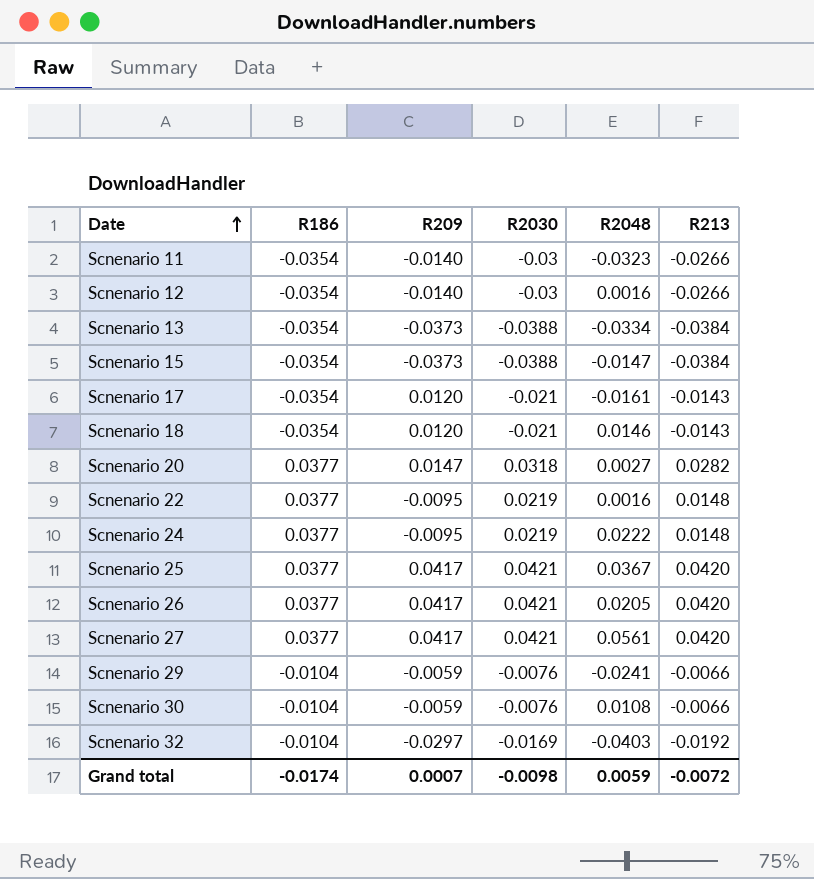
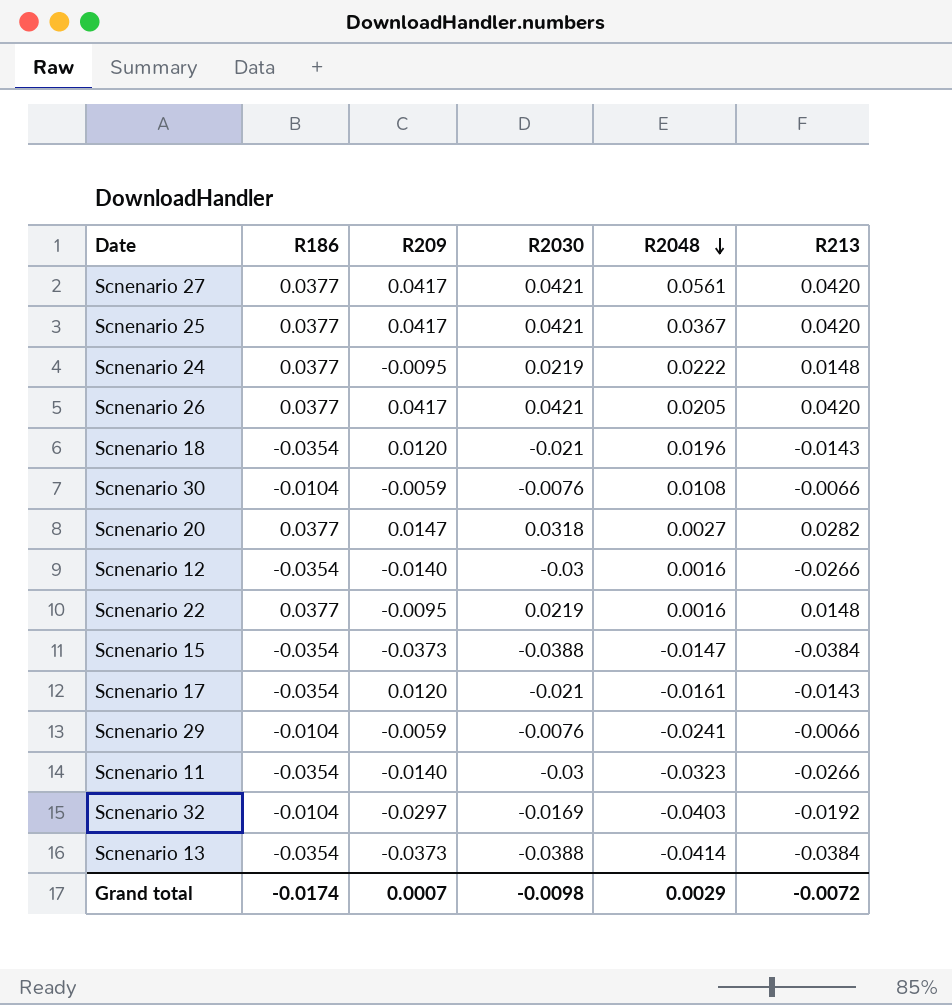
row order: Date ascending -> R2048 descending
Scnenario 18 | R2048: 0.0146 -> 0.0196
Scnenario 13 | R2048: -0.0334 -> -0.0414
Grand total | R2048: 0.0059 -> 0.0029

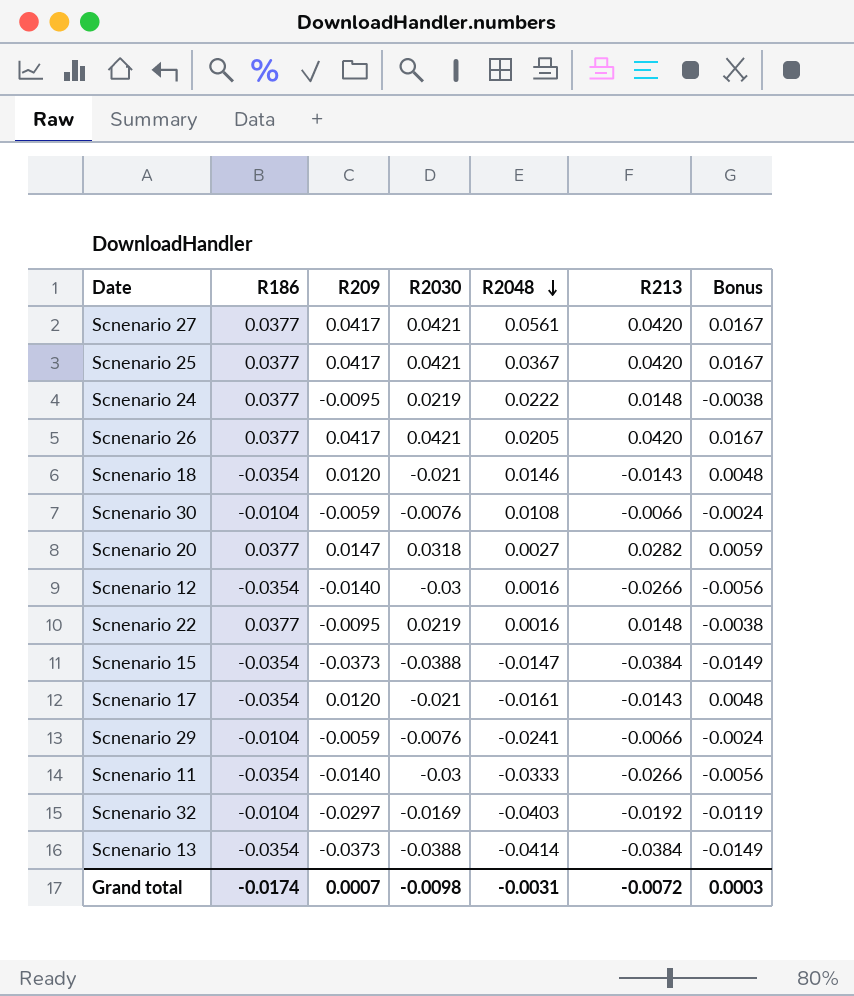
column Bonus | formula: none -> [R209] * 0.4
Scnenario 18 | R2048: 0.0196 -> 0.0146
Scnenario 11 | R2048: -0.0323 -> -0.0333
Grand total | R2048: 0.0029 -> -0.0031

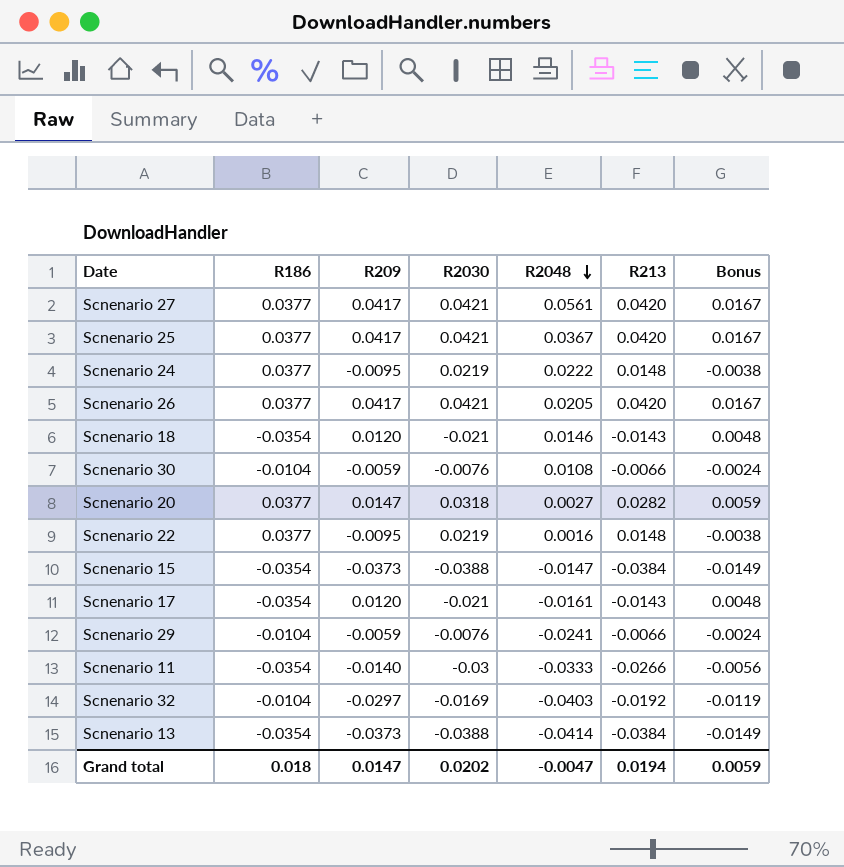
row Scnenario 12: -0.0354 | -0.0140 | -0.03 | 0.0016 | -0.0266 | -0.0056 -> none
Grand total | R186: -0.0174 -> 0.018
Grand total | R209: 0.0007 -> 0.0147
Grand total | R2030: -0.0098 -> 0.0202
Grand total | R2048: -0.0031 -> -0.0047
Grand total | R213: -0.0072 -> 0.0194
Grand total | Bonus: 0.0003 -> 0.0059

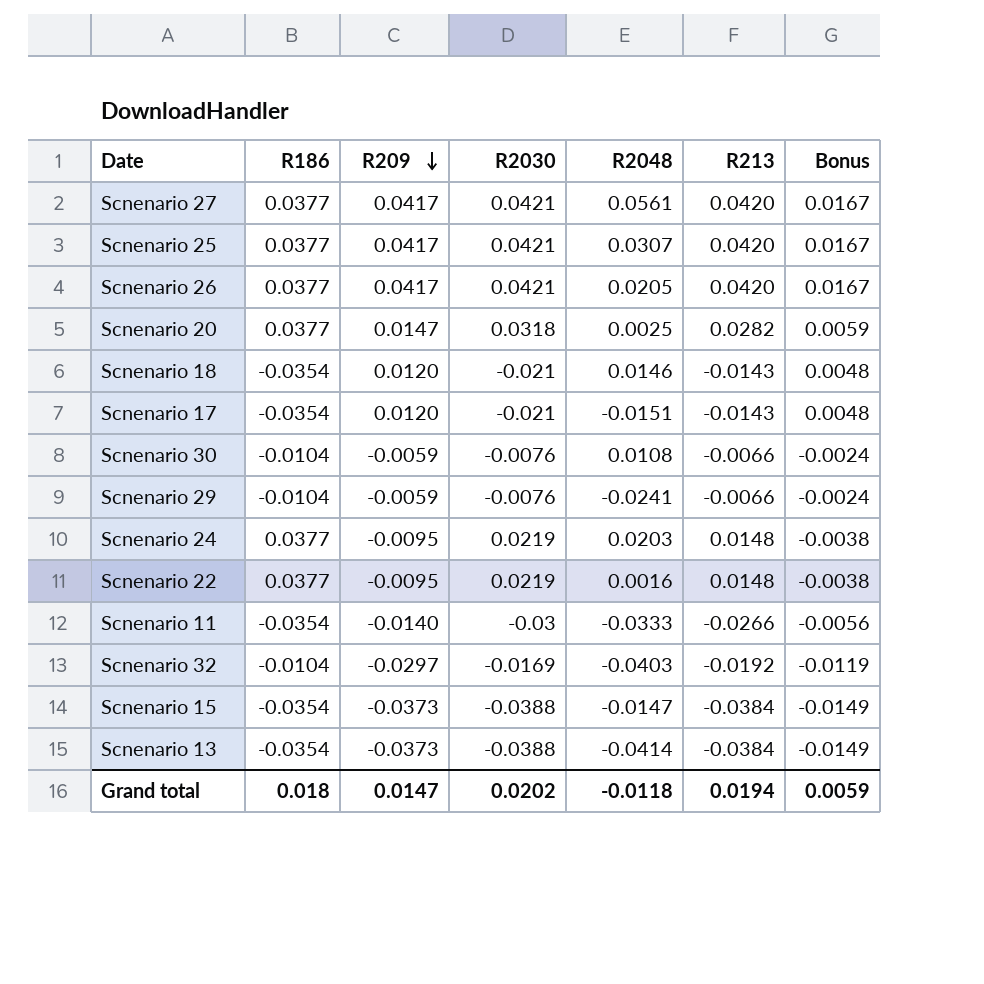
row order: R2048 descending -> R209 descending
Scnenario 25 | R2048: 0.0367 -> 0.0307
Scnenario 20 | R2048: 0.0027 -> 0.0025
Scnenario 17 | R2048: -0.0161 -> -0.0151
Scnenario 24 | R2048: 0.0222 -> 0.0203
Grand total | R2048: -0.0047 -> -0.0118

